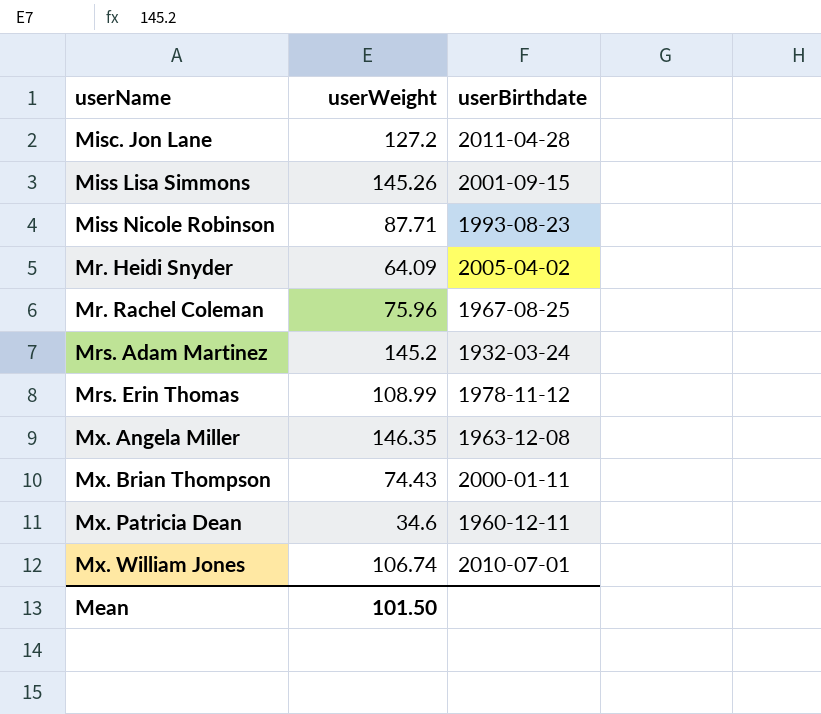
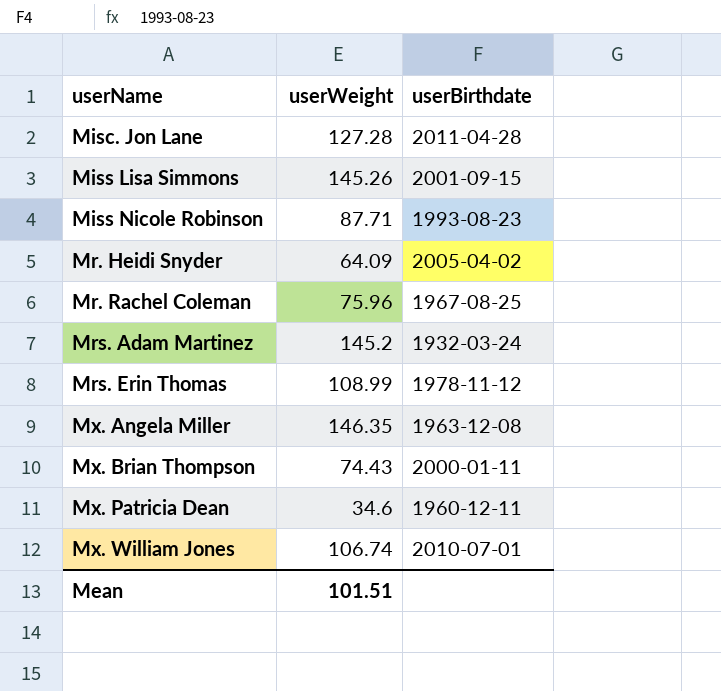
Misc. Jon Lane | userWeight: 127.2 -> 127.28
Mean | userWeight: 101.50 -> 101.51

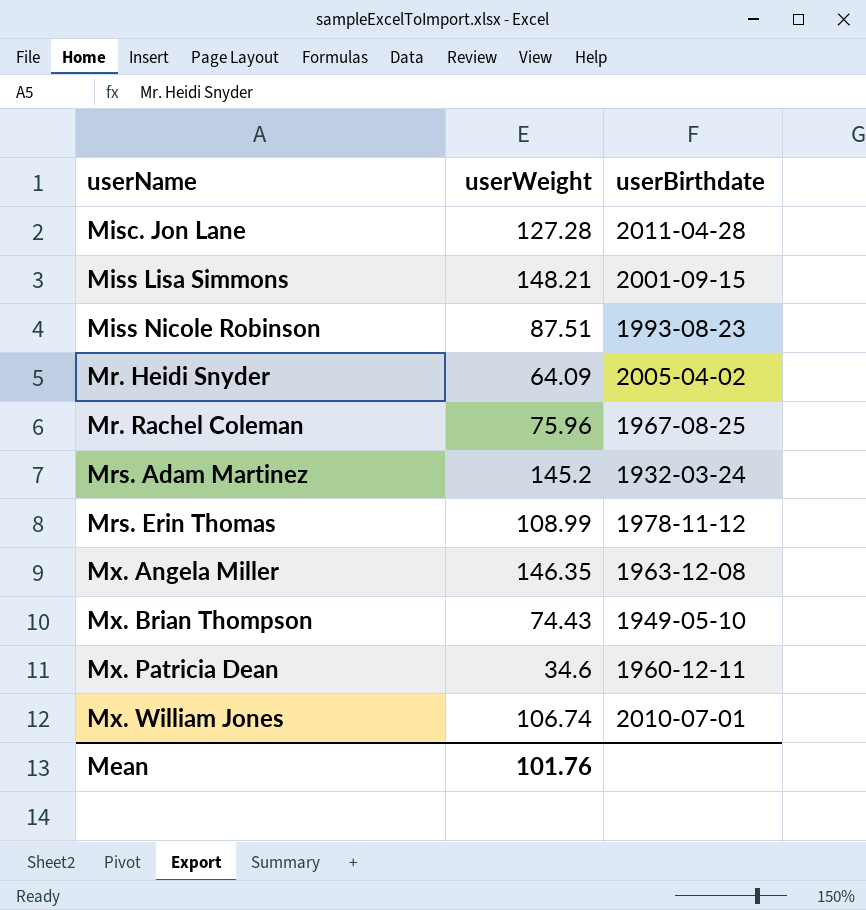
Miss Lisa Simmons | userWeight: 145.26 -> 148.21
Miss Nicole Robinson | userWeight: 87.71 -> 87.51
Mx. Brian Thompson | userBirthdate: 2000-01-11 -> 1949-05-10
Mean | userWeight: 101.51 -> 101.76

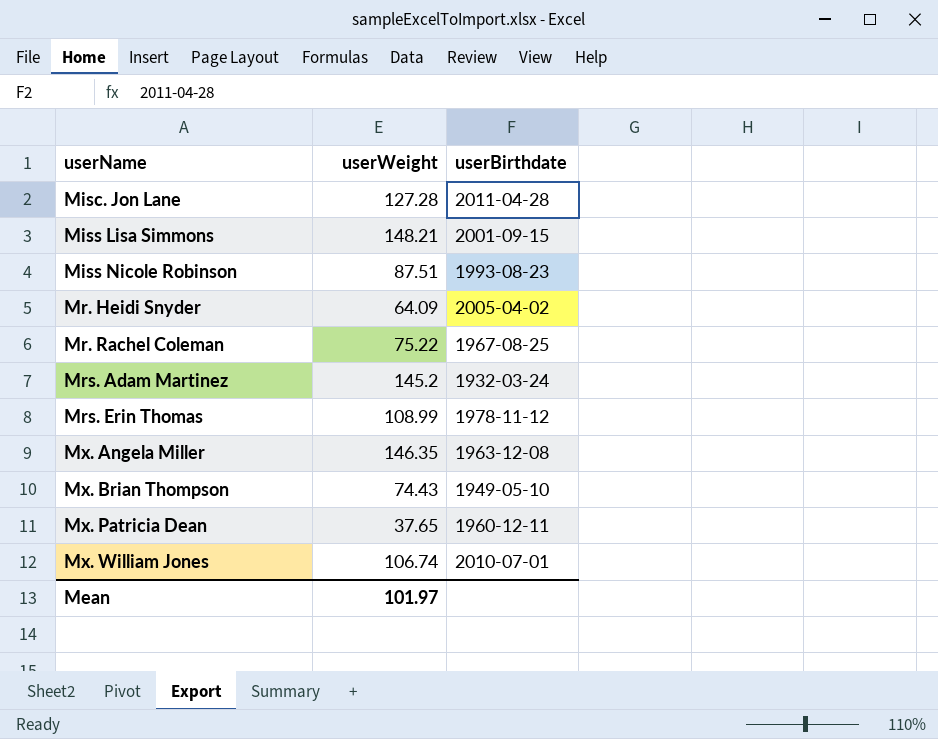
Mr. Rachel Coleman | userWeight: 75.96 -> 75.22
Mx. Patricia Dean | userWeight: 34.6 -> 37.65
Mean | userWeight: 101.76 -> 101.97

